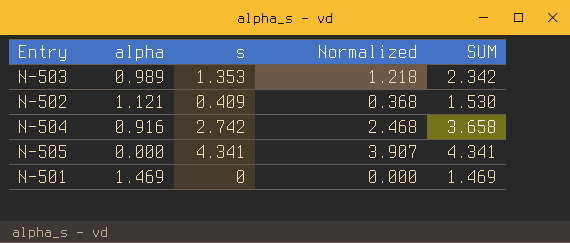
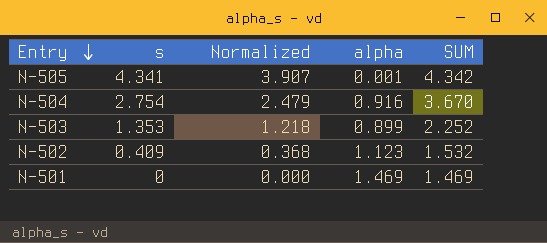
row order: none -> Entry descending
column alpha | position: 2 -> 4
N-505 | alpha: 0.000 -> 0.001
N-505 | SUM: 4.341 -> 4.342
N-504 | s: 2.742 -> 2.754
N-504 | Normalized: 2.468 -> 2.479
N-504 | SUM: 3.658 -> 3.670
N-503 | alpha: 0.989 -> 0.899
N-503 | SUM: 2.342 -> 2.252
N-502 | alpha: 1.121 -> 1.123
N-502 | SUM: 1.530 -> 1.532

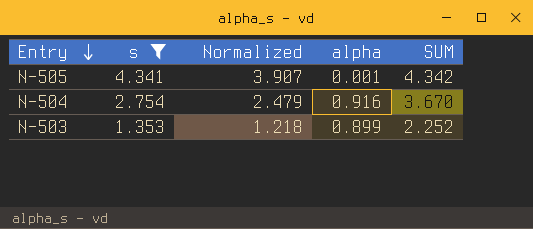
filter: none -> s >= 1.353

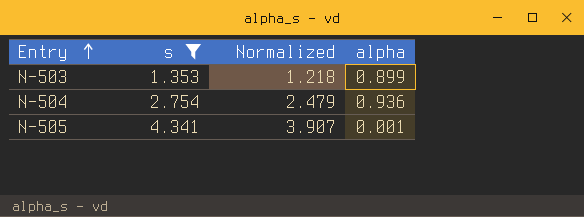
row order: Entry descending -> Entry ascending
column SUM | formula: [s] + [alpha] -> none
N-504 | alpha: 0.916 -> 0.936

